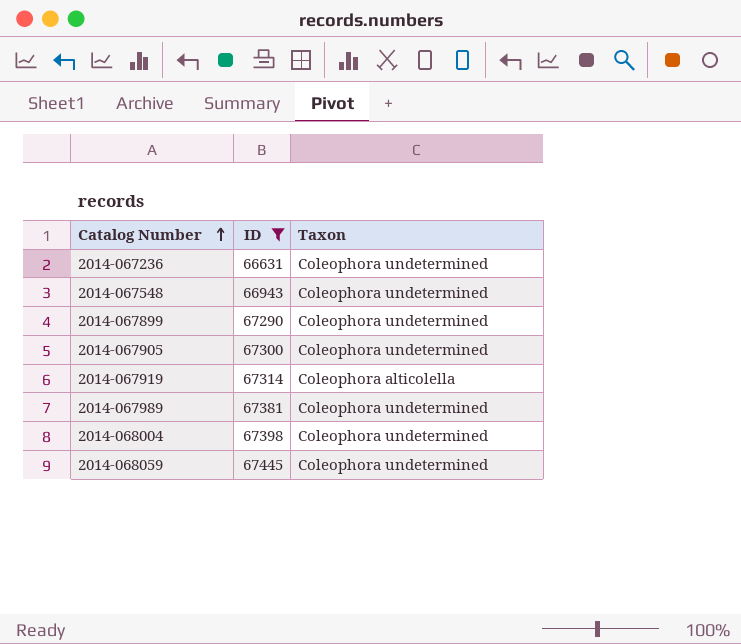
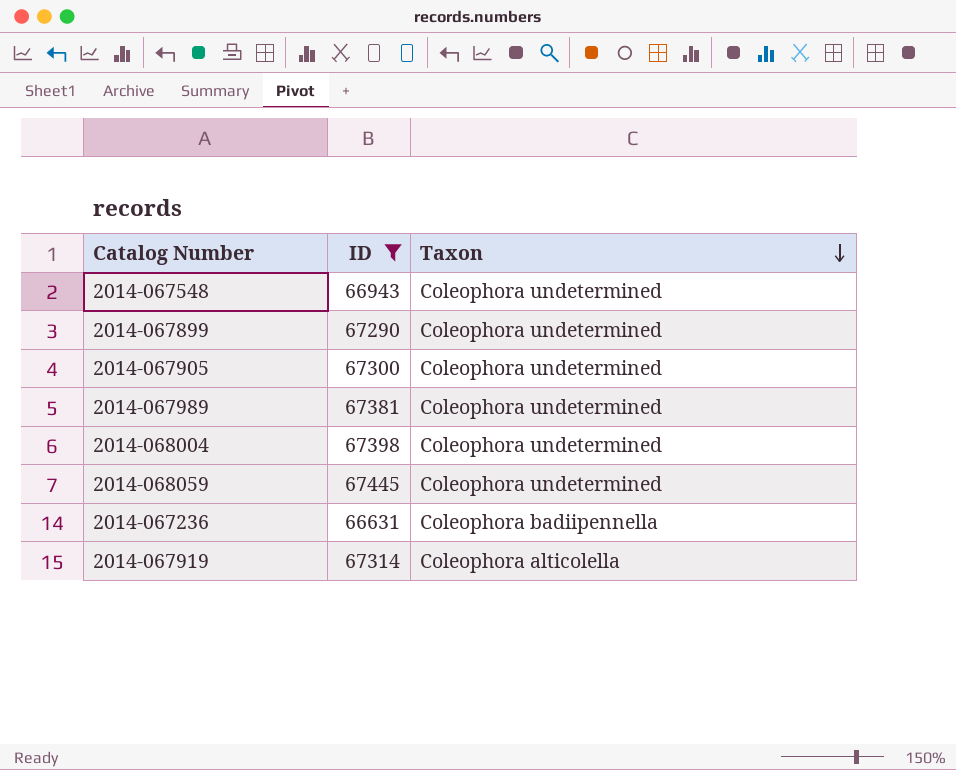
row order: Catalog Number ascending -> Taxon descending
2014-067236 | Taxon: Coleophora undetermined -> Coleophora badiipennella

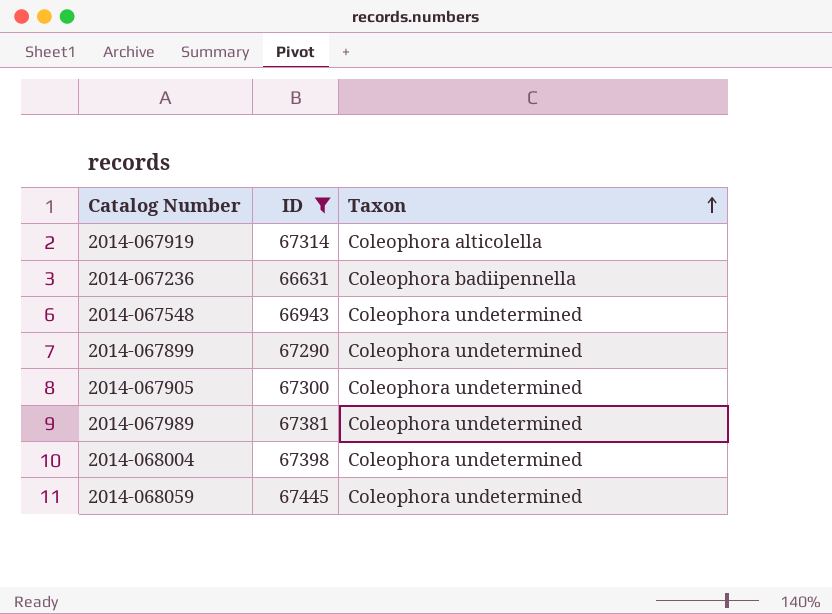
row order: Taxon descending -> Taxon ascending

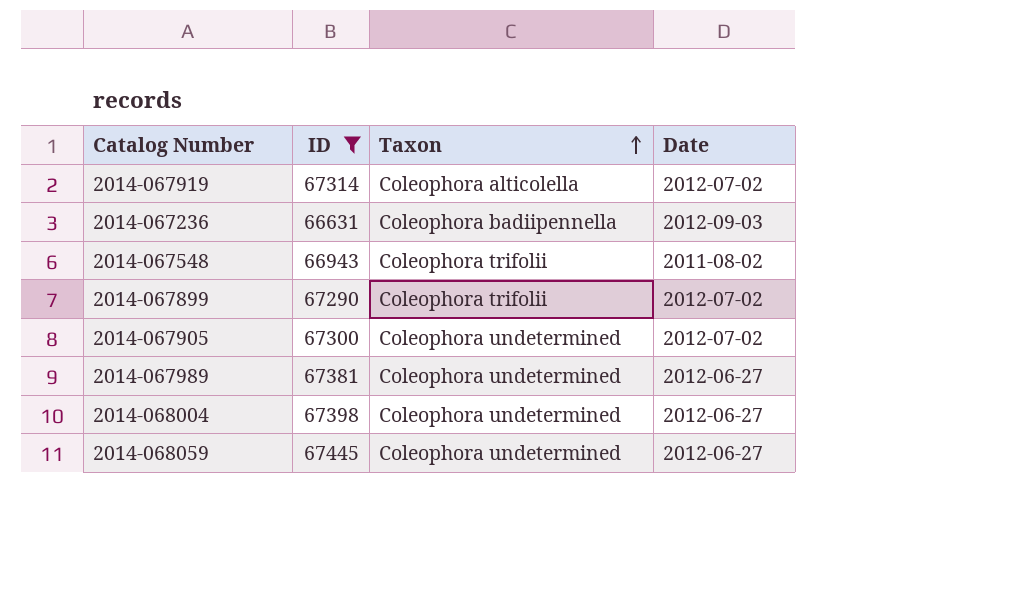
column Date | position: none -> 4
2014-067548 | Taxon: Coleophora undetermined -> Coleophora trifolii
2014-067899 | Taxon: Coleophora undetermined -> Coleophora trifolii

